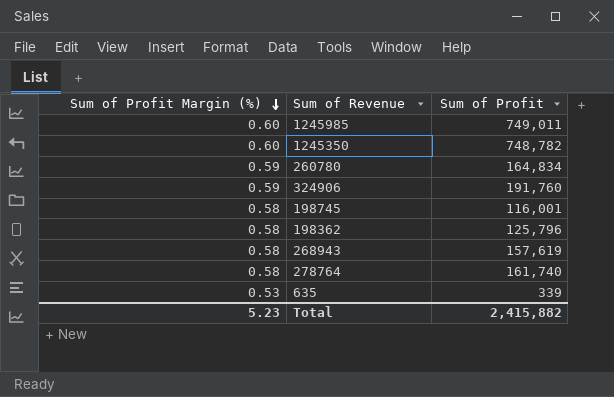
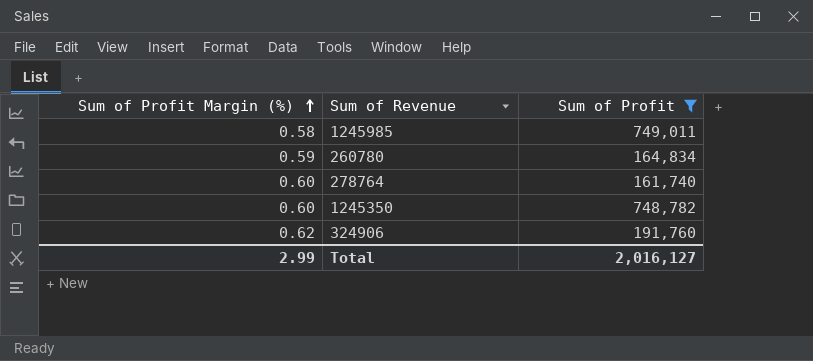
filter: none -> Sum of Profit >= 161,740
row order: Sum of Profit Margin (%) descending -> Sum of Profit Margin (%) ascending
1245985 | Sum of Profit Margin (%): 0.60 -> 0.58
278764 | Sum of Profit Margin (%): 0.58 -> 0.60
324906 | Sum of Profit Margin (%): 0.59 -> 0.62
Total | Sum of Profit Margin (%): 5.23 -> 2.99
Total | Sum of Profit: 2,415,882 -> 2,016,127

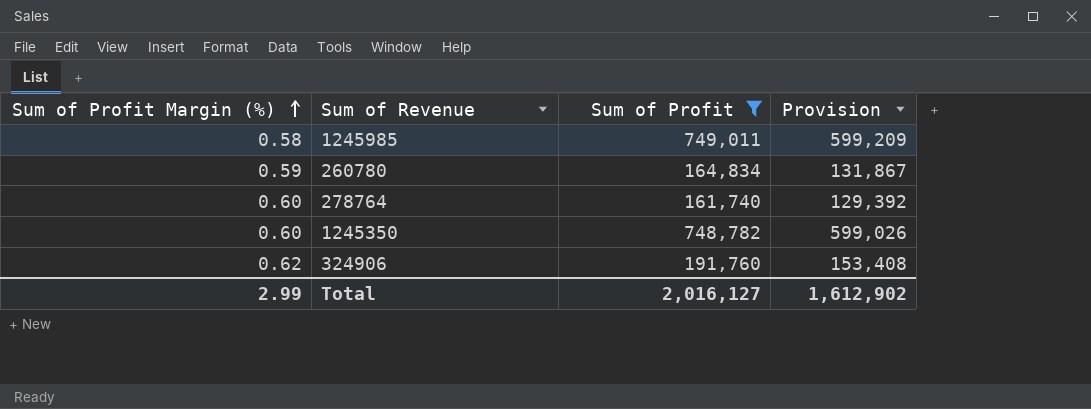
column Provision | formula: none -> [Sum of Profit] * 0.8

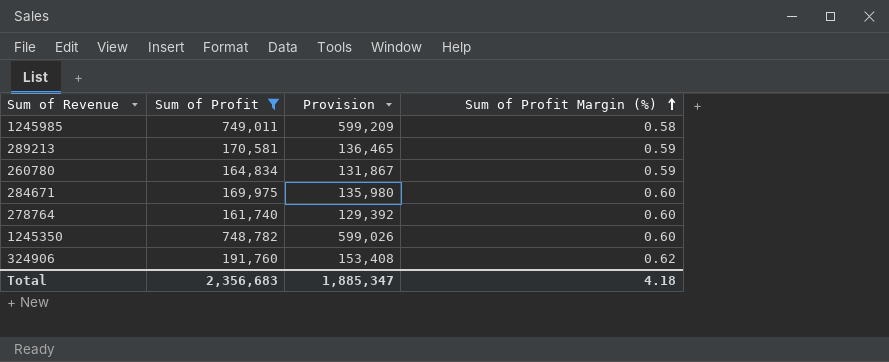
column Sum of Profit Margin (%) | position: 1 -> 4
row 289213: none -> 170,581 | 136,465 | 0.59
row 284671: none -> 169,975 | 135,980 | 0.60
Total | Sum of Profit: 2,016,127 -> 2,356,683
Total | Provision: 1,612,902 -> 1,885,347
Total | Sum of Profit Margin (%): 2.99 -> 4.18

